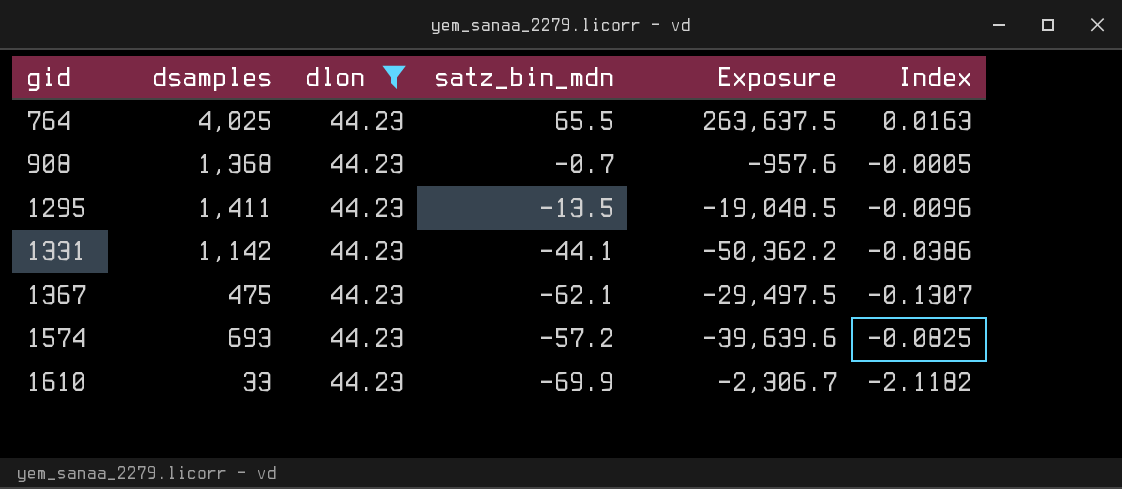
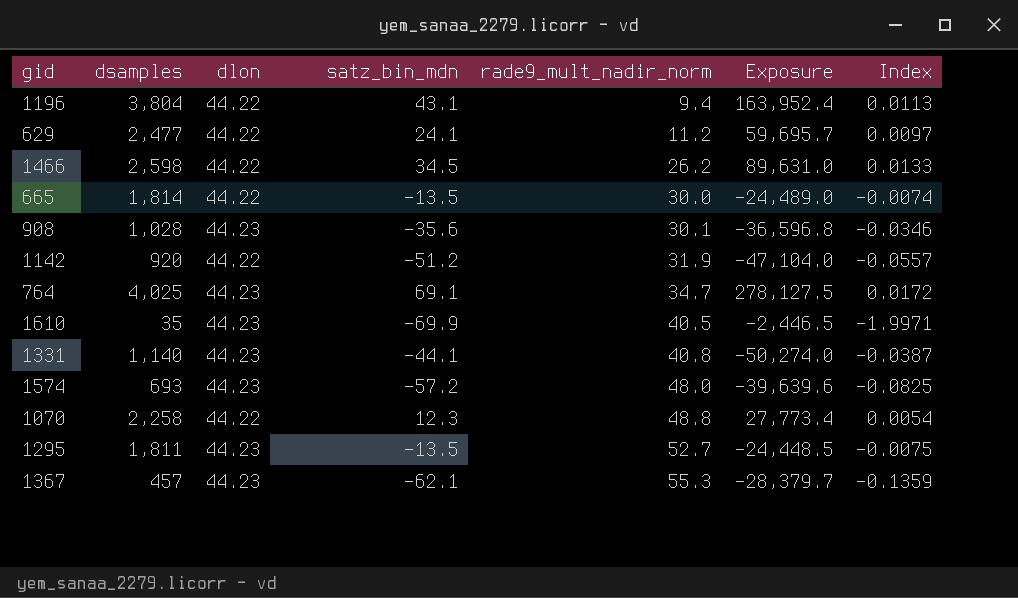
filter: dlon = 44.23 -> none
row order: gid ascending -> rade9_mult_nadir_norm ascending
column rade9_mult_nadir_norm | position: none -> 5
908 | dsamples: 1,368 -> 1,028
908 | satz_bin_mdn: -0.7 -> -35.6
908 | Exposure: -957.6 -> -36,596.8
908 | Index: -0.0005 -> -0.0346
764 | satz_bin_mdn: 65.5 -> 69.1
764 | Exposure: 263,637.5 -> 278,127.5
764 | Index: 0.0163 -> 0.0172
1610 | dsamples: 33 -> 35
1610 | Exposure: -2,306.7 -> -2,446.5
1610 | Index: -2.1182 -> -1.9971
1331 | dsamples: 1,142 -> 1,140
1331 | Exposure: -50,362.2 -> -50,274.0
1331 | Index: -0.0386 -> -0.0387
1295 | dsamples: 1,411 -> 1,811
1295 | Exposure: -19,048.5 -> -24,448.5
1295 | Index: -0.0096 -> -0.0075
1367 | dsamples: 475 -> 457
1367 | Exposure: -29,497.5 -> -28,379.7
1367 | Index: -0.1307 -> -0.1359

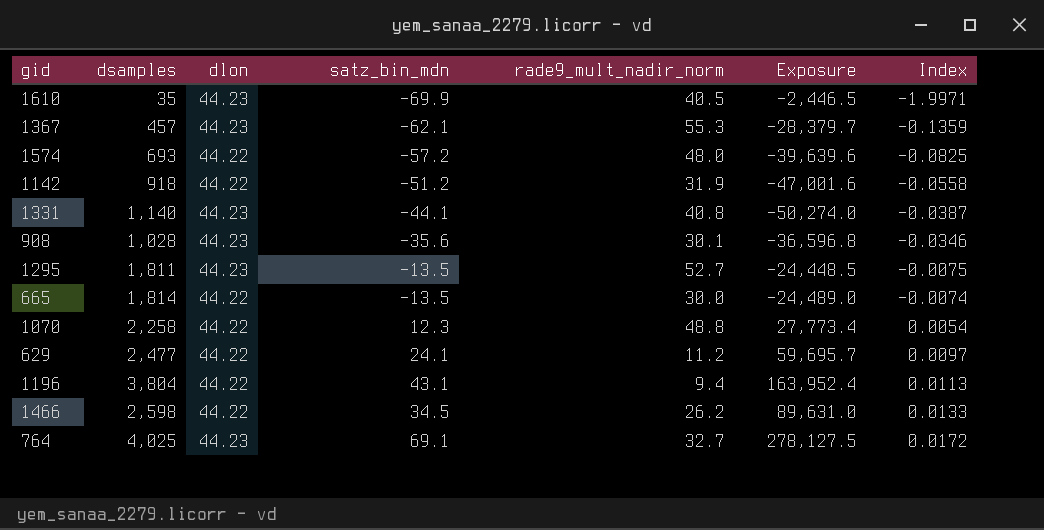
row order: rade9_mult_nadir_norm ascending -> Index ascending
1574 | dlon: 44.23 -> 44.22
1142 | dsamples: 920 -> 918
1142 | Exposure: -47,104.0 -> -47,001.6
1142 | Index: -0.0557 -> -0.0558
764 | rade9_mult_nadir_norm: 34.7 -> 32.7

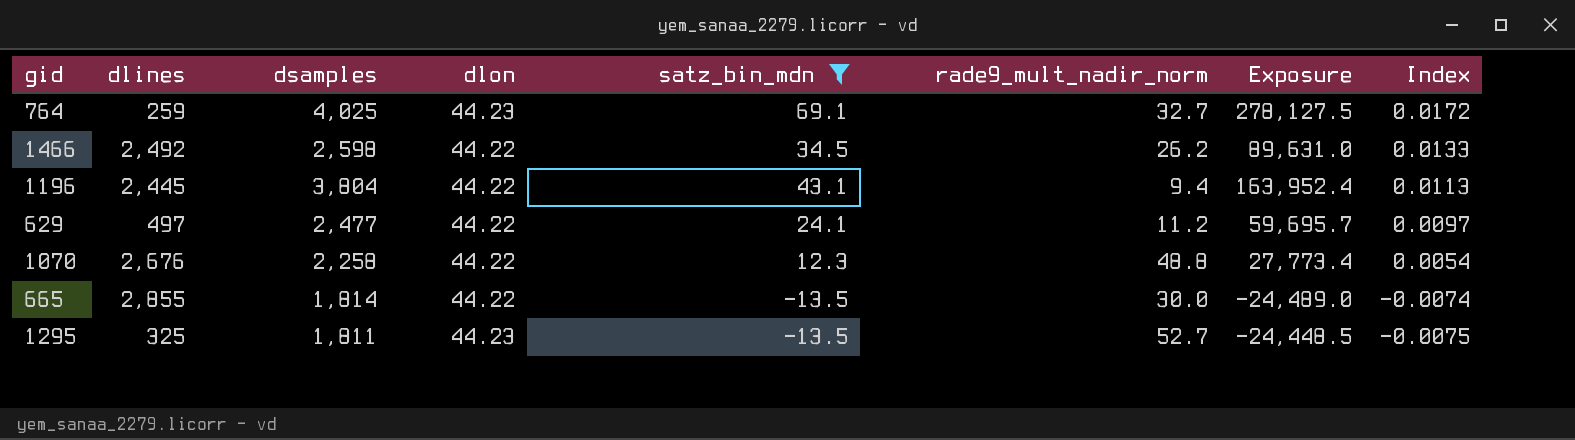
filter: none -> satz_bin_mdn >= -13.5
row order: Index ascending -> Index descending
column dlines | position: none -> 2

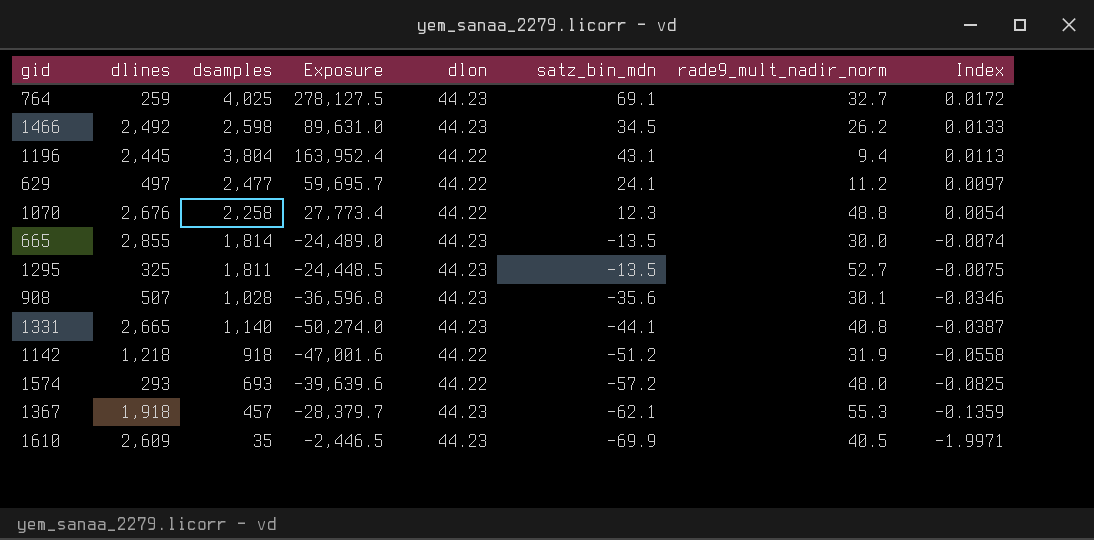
filter: satz_bin_mdn >= -13.5 -> none
column Exposure | position: 7 -> 4
1466 | dlon: 44.22 -> 44.23
665 | dlon: 44.22 -> 44.23

